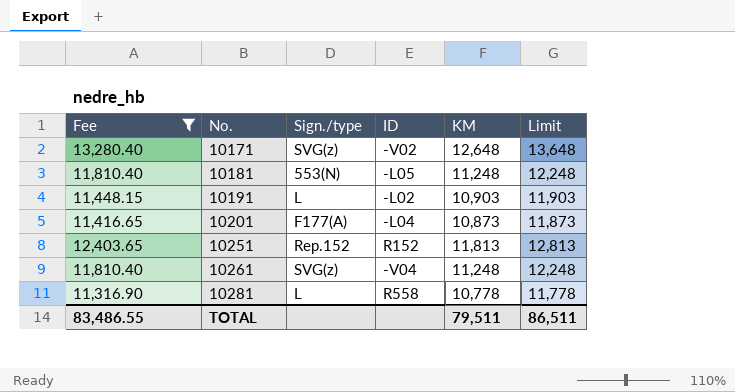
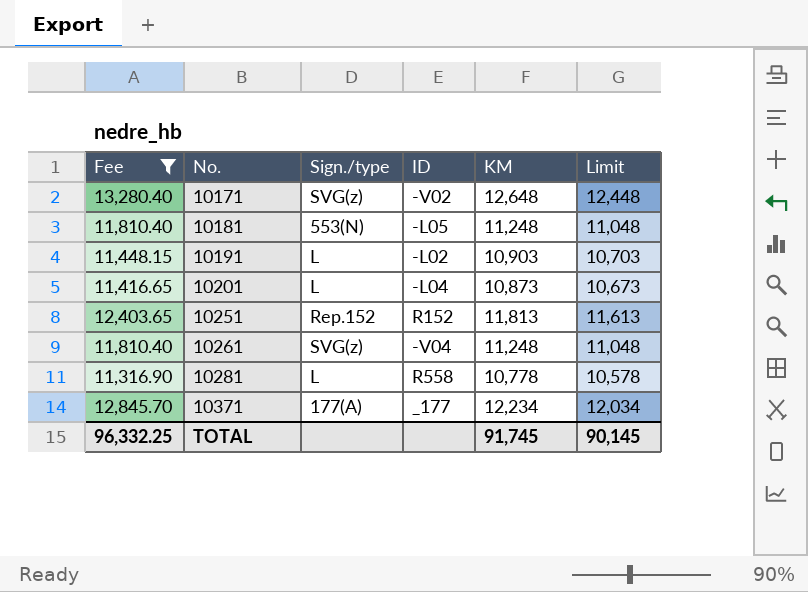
column Limit | formula: [KM] + 1000 -> [KM] - 200
10201 | Sign./type: F177(A) -> L
row 10371: none -> 12,845.70 | 177(A) | _177 | 12,234 | 12,034
TOTAL | Fee: 83,486.55 -> 96,332.25
TOTAL | KM: 79,511 -> 91,745
TOTAL | Limit: 86,511 -> 90,145

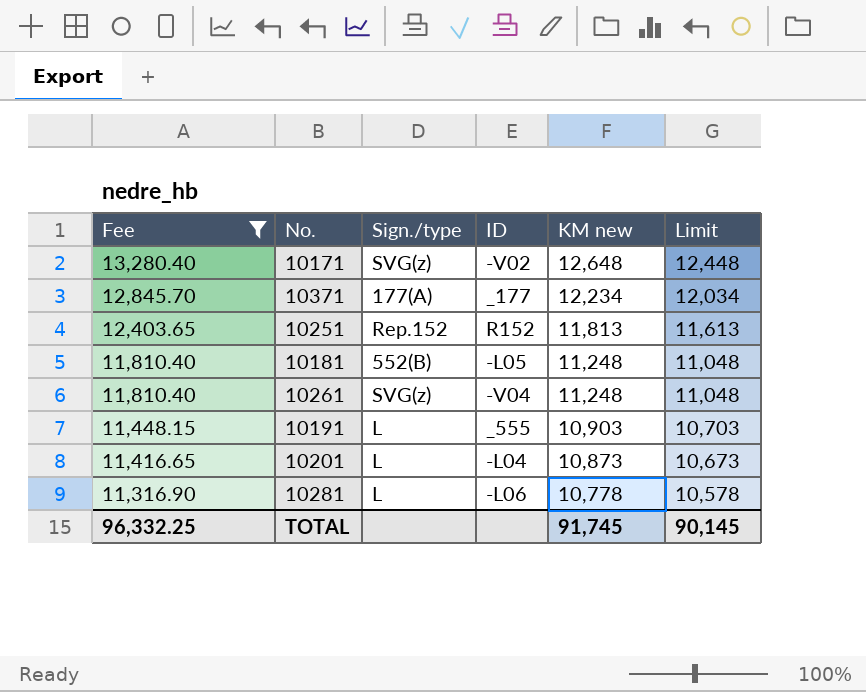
row order: No. ascending -> Fee descending
column name: KM -> KM new
10181 | Sign./type: 553(N) -> 552(B)
10191 | ID: -L02 -> _555
10281 | ID: R558 -> -L06

